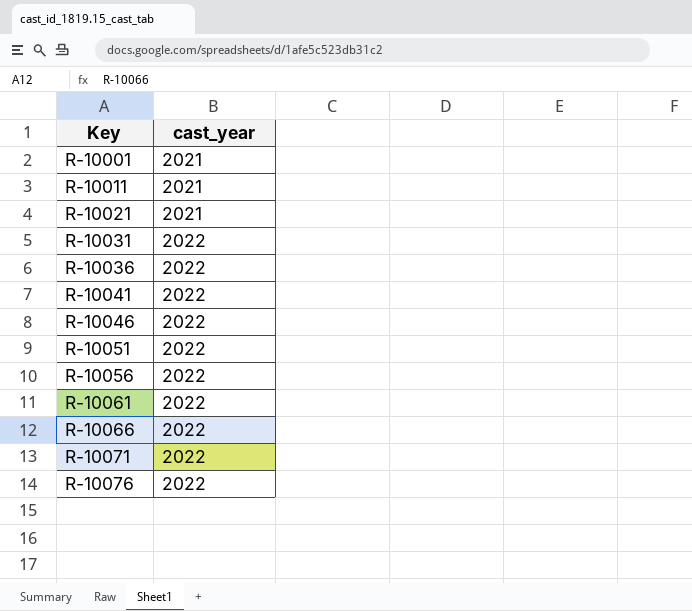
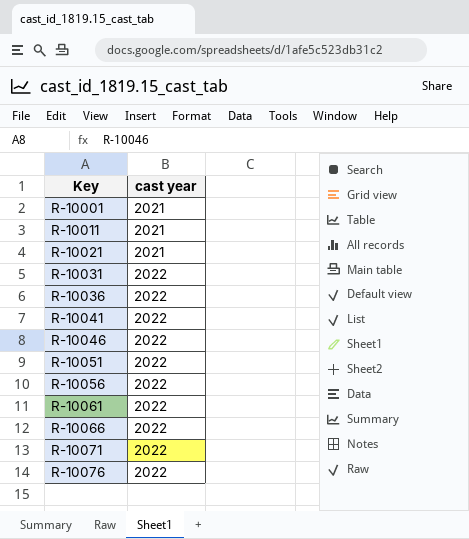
column name: cast_year -> cast year

